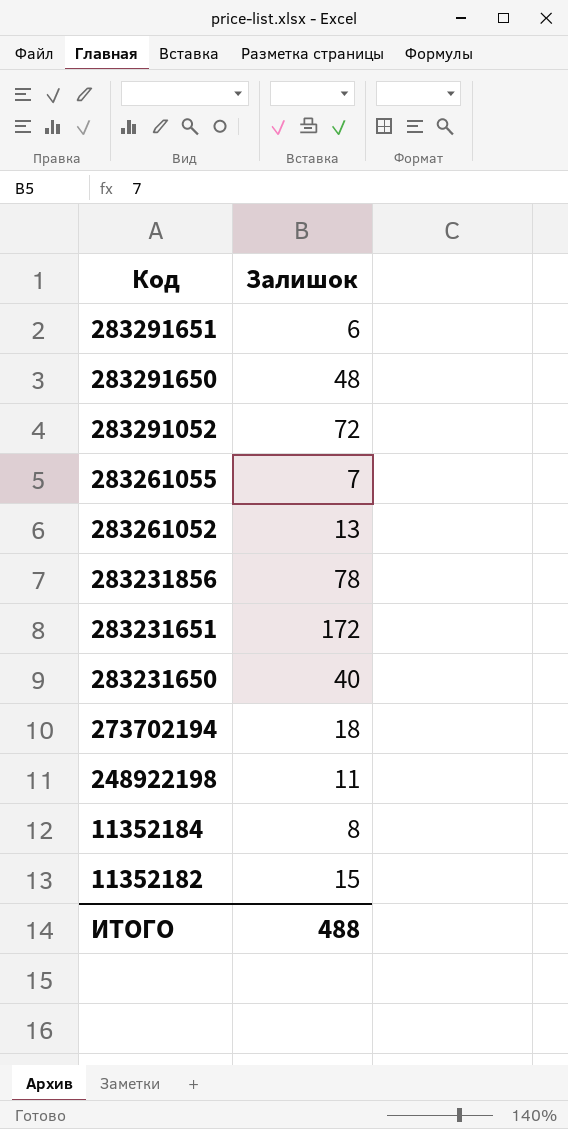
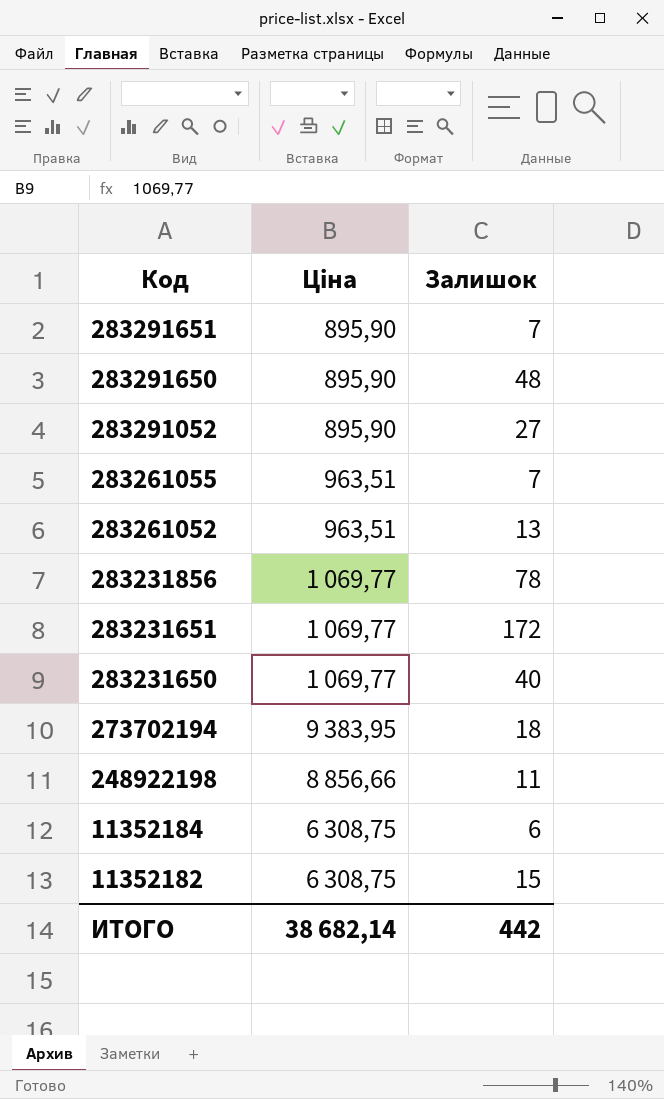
column Ціна | position: none -> 2
283291651 | Залишок: 6 -> 7
283291052 | Залишок: 72 -> 27
11352184 | Залишок: 8 -> 6
ИТОГО | Залишок: 488 -> 442

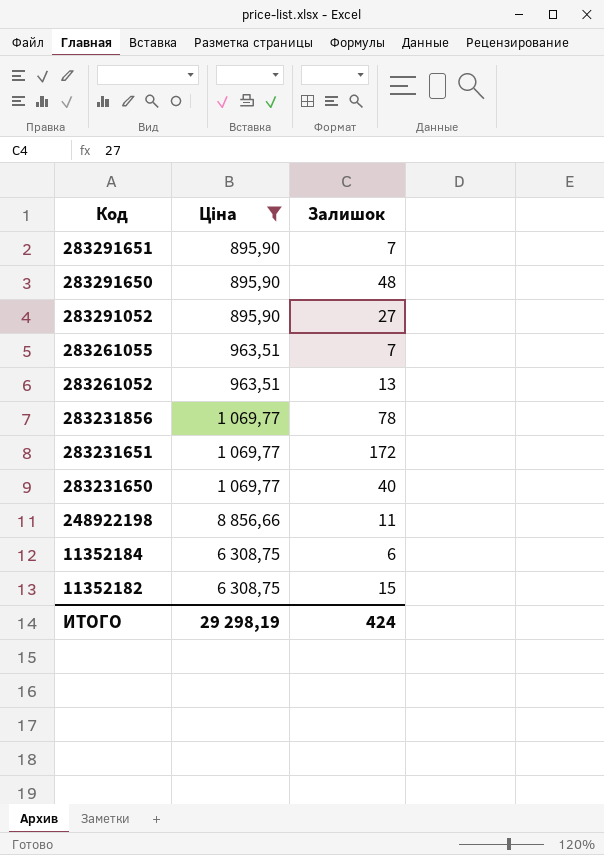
filter: none -> Ціна != 9 383,95
ИТОГО | Ціна: 38 682,14 -> 29 298,19
ИТОГО | Залишок: 442 -> 424

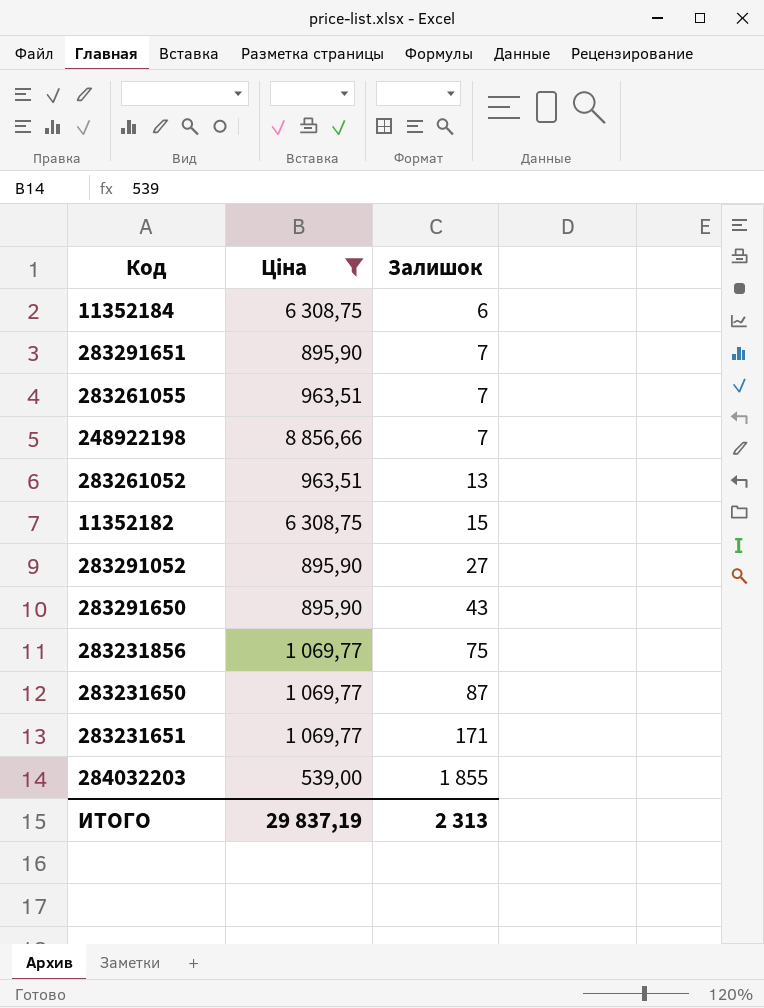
row order: Код descending -> Залишок ascending
248922198 | Залишок: 11 -> 7
283291650 | Залишок: 48 -> 43
283231856 | Залишок: 78 -> 75
283231650 | Залишок: 40 -> 87
283231651 | Залишок: 172 -> 171
row 284032203: none -> 539,00 | 1 855
ИТОГО | Ціна: 29 298,19 -> 29 837,19
ИТОГО | Залишок: 424 -> 2 313

